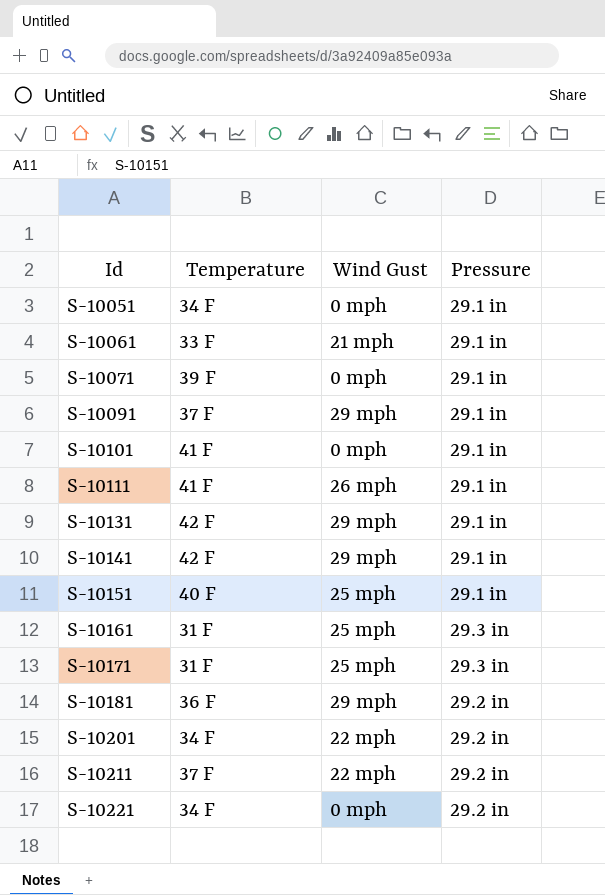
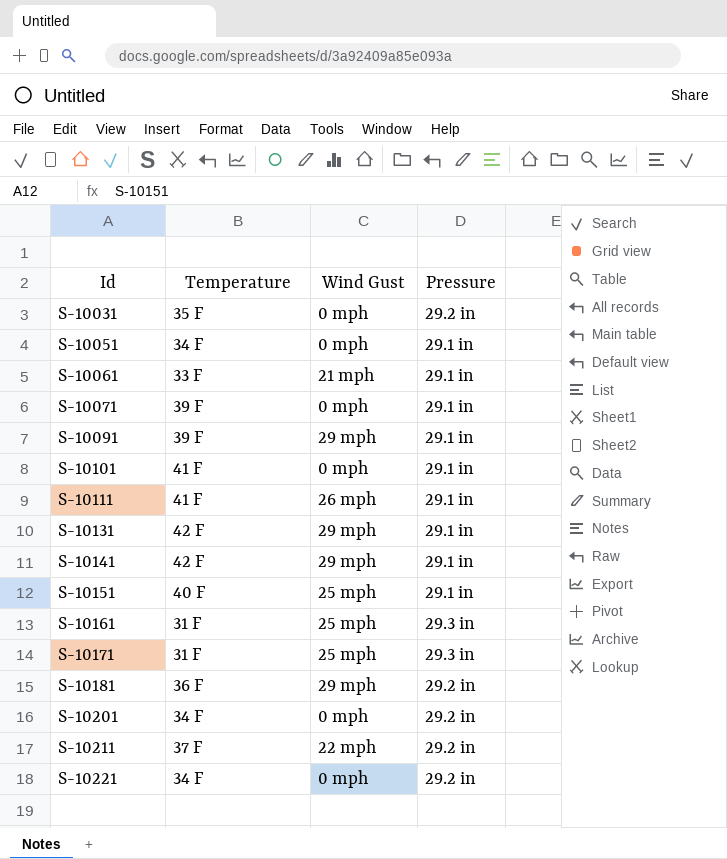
row S-10031: none -> 35 F | 0 mph | 29.2 in
S-10091 | Temperature: 37 F -> 39 F
S-10201 | Wind Gust: 22 mph -> 0 mph

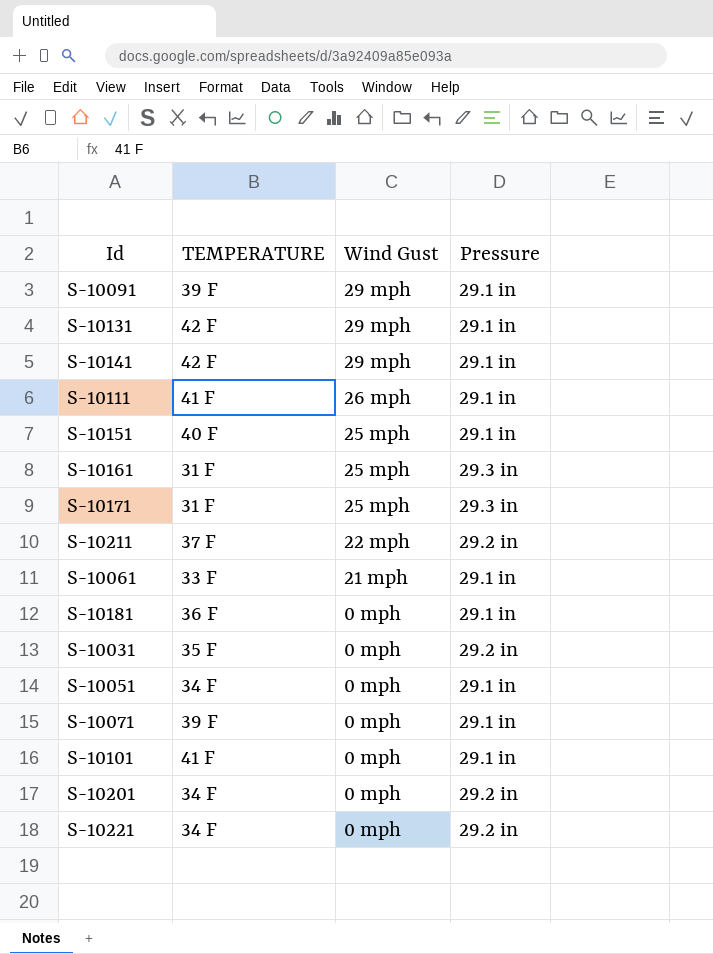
row order: Id ascending -> Wind Gust descending
column name: Temperature -> TEMPERATURE
S-10181 | Wind Gust: 29 mph -> 0 mph
S-10181 | Pressure: 29.2 in -> 29.1 in

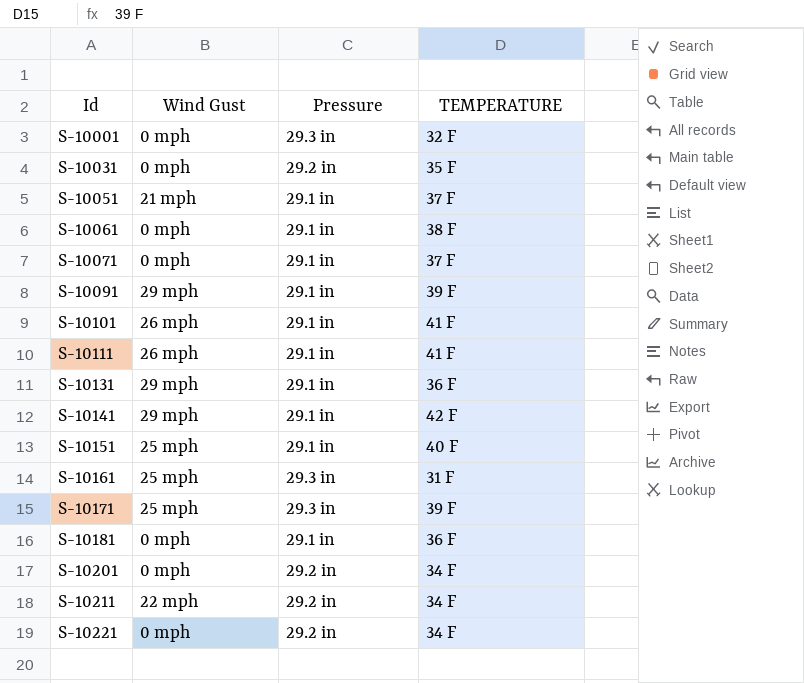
row order: Wind Gust descending -> Id ascending
column TEMPERATURE | position: 2 -> 4
row S-10001: none -> 0 mph | 29.3 in | 32 F
S-10051 | Wind Gust: 0 mph -> 21 mph
S-10051 | TEMPERATURE: 34 F -> 37 F
S-10061 | Wind Gust: 21 mph -> 0 mph
S-10061 | TEMPERATURE: 33 F -> 38 F
S-10071 | TEMPERATURE: 39 F -> 37 F
S-10101 | Wind Gust: 0 mph -> 26 mph
S-10131 | TEMPERATURE: 42 F -> 36 F
S-10171 | TEMPERATURE: 31 F -> 39 F
S-10211 | TEMPERATURE: 37 F -> 34 F

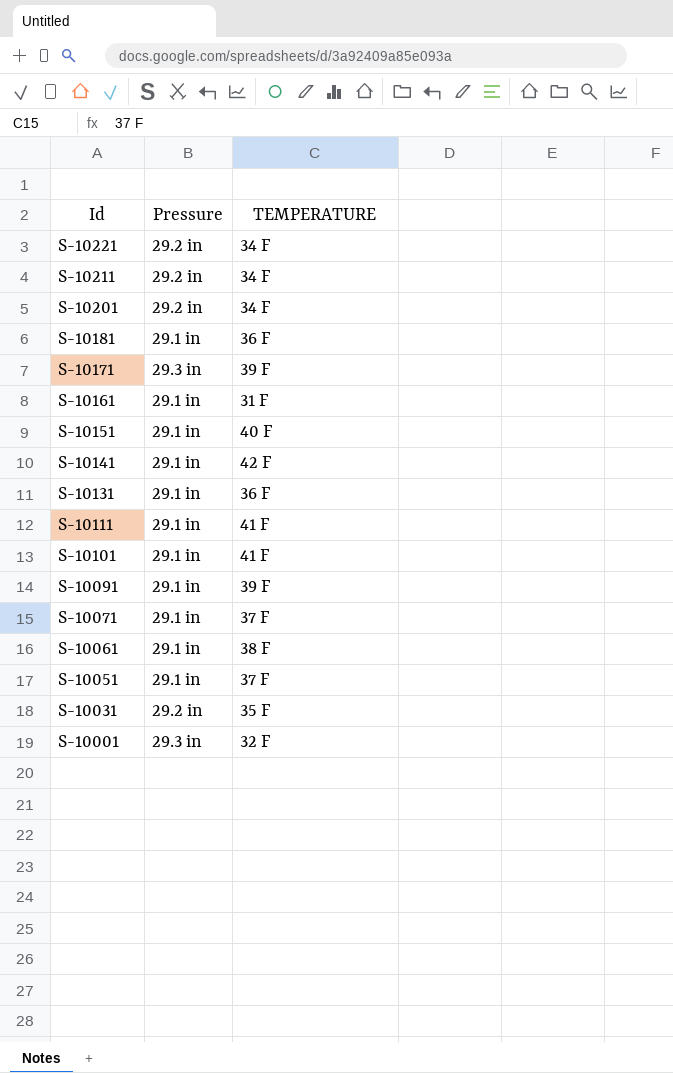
row order: Id ascending -> Id descending
column Wind Gust | position: 2 -> none
S-10161 | Pressure: 29.3 in -> 29.1 in

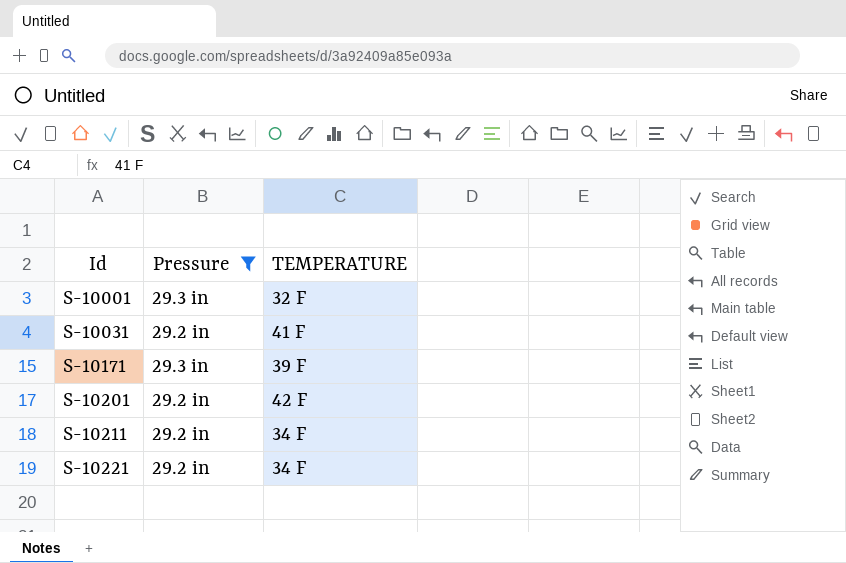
filter: none -> Pressure != 29.1 in
row order: Id descending -> Id ascending
S-10031 | TEMPERATURE: 35 F -> 41 F
S-10201 | TEMPERATURE: 34 F -> 42 F

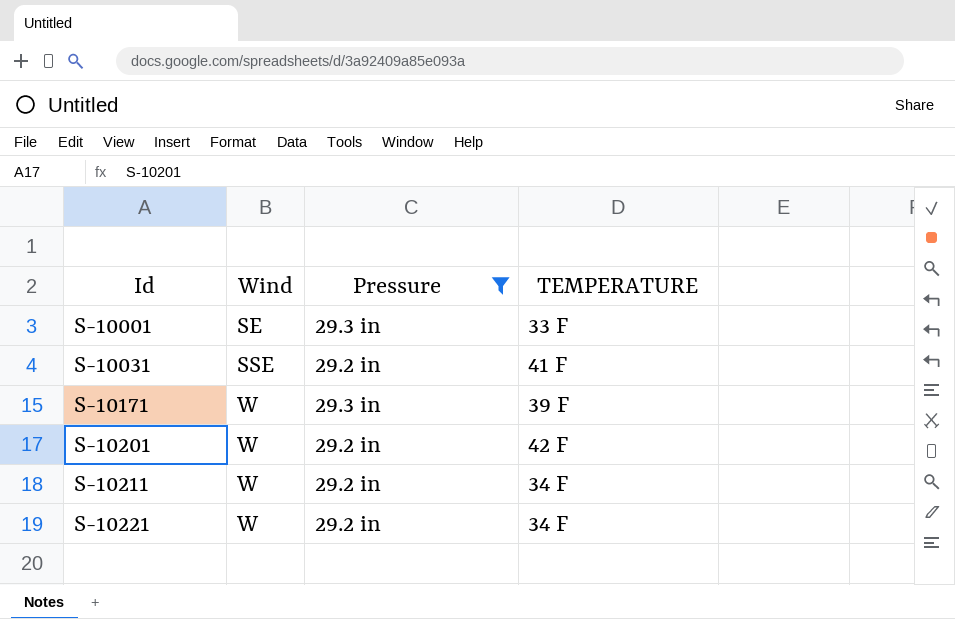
column Wind | position: none -> 2
S-10001 | TEMPERATURE: 32 F -> 33 F

